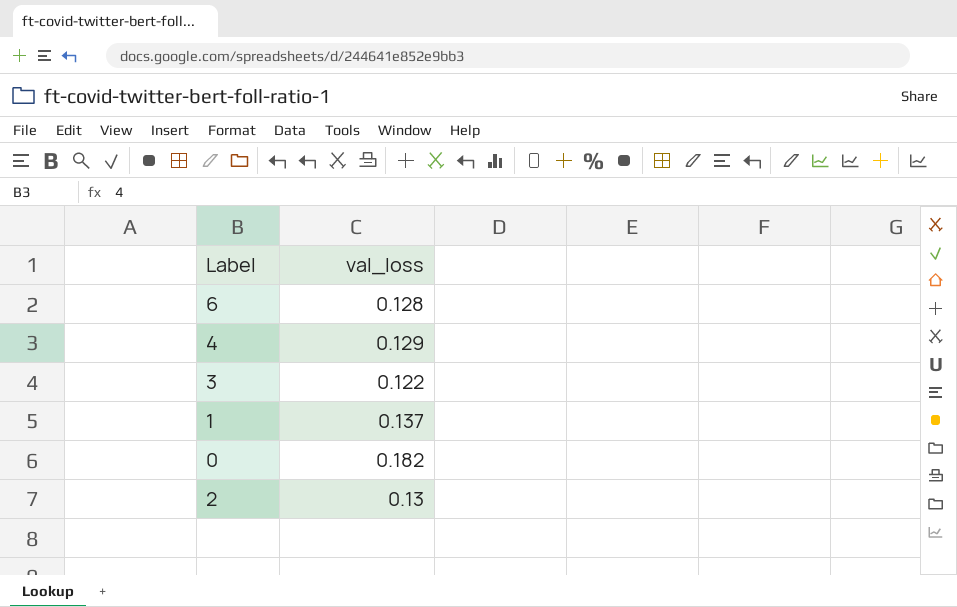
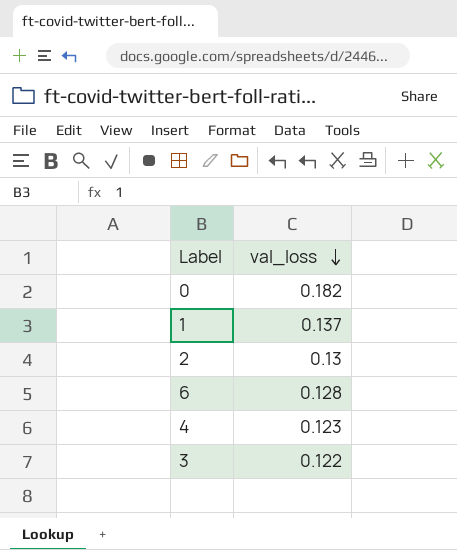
row order: none -> val_loss descending
4 | val_loss: 0.129 -> 0.123

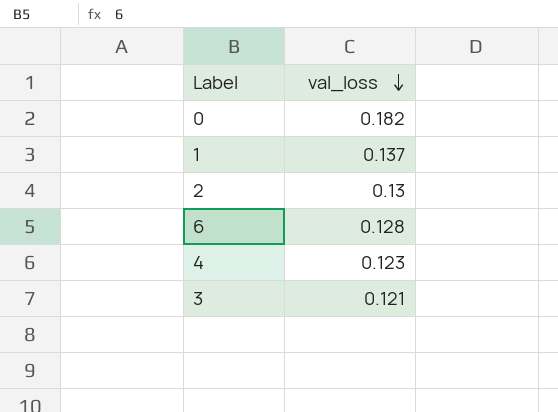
3 | val_loss: 0.122 -> 0.121

